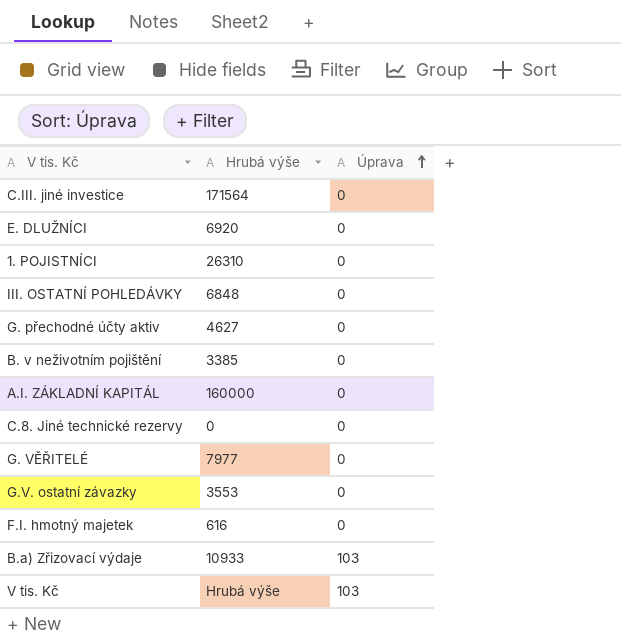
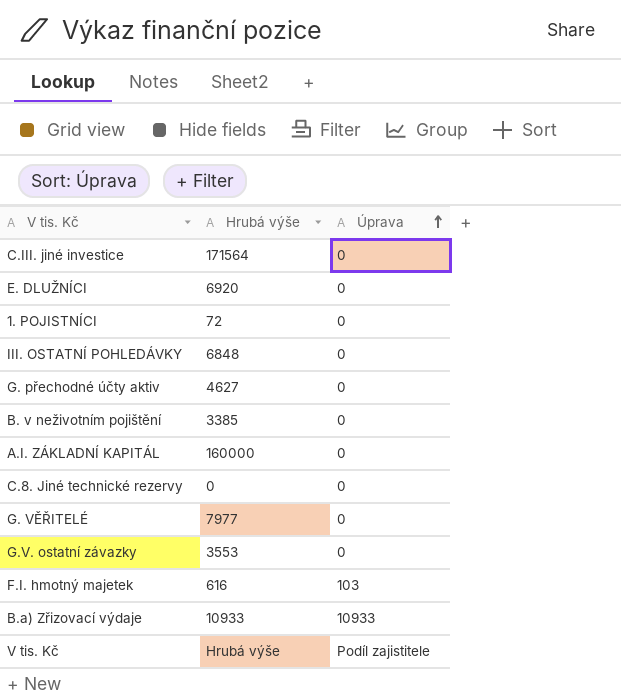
1. POJISTNÍCI | Hrubá výše: 26310 -> 72
F.I. hmotný majetek | Úprava: 0 -> 103
B.a) Zřizovací výdaje | Úprava: 103 -> 10933
V tis. Kč | Úprava: 103 -> Podíl zajistitele

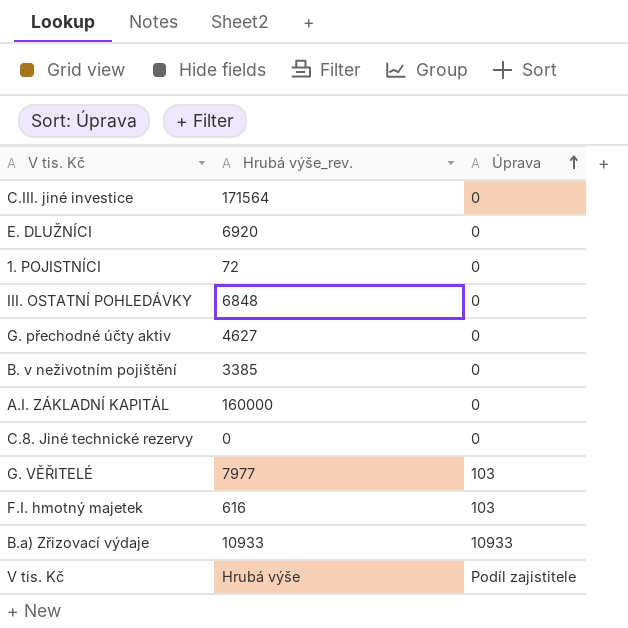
column name: Hrubá výše -> Hrubá výše_rev.
row G.V. ostatní závazky: 3553 | 0 -> none
G. VĚŘITELÉ | Úprava: 0 -> 103

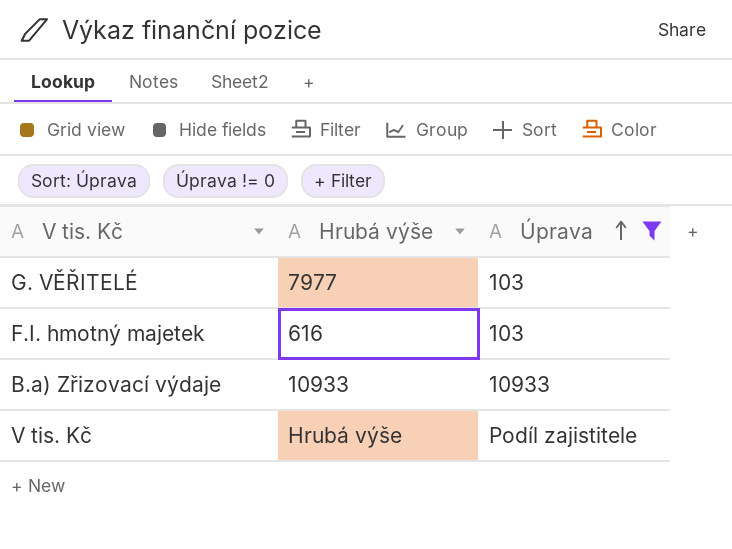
filter: none -> Úprava != 0
column name: Hrubá výše_rev. -> Hrubá výše

